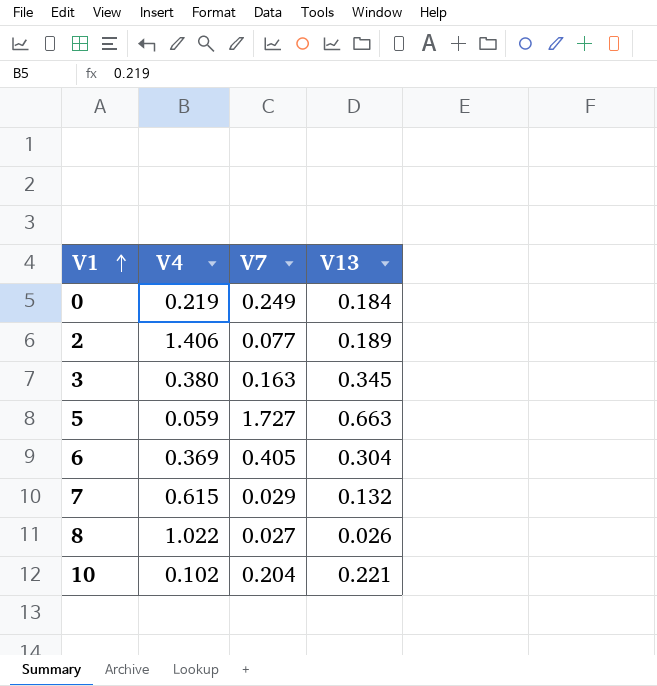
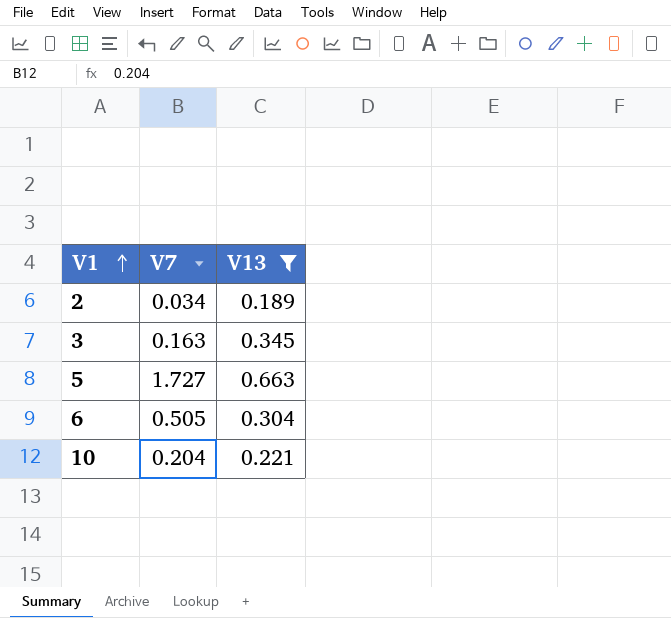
filter: none -> V13 >= 0.189
column V4 | position: 2 -> none
2 | V7: 0.077 -> 0.034
6 | V7: 0.405 -> 0.505

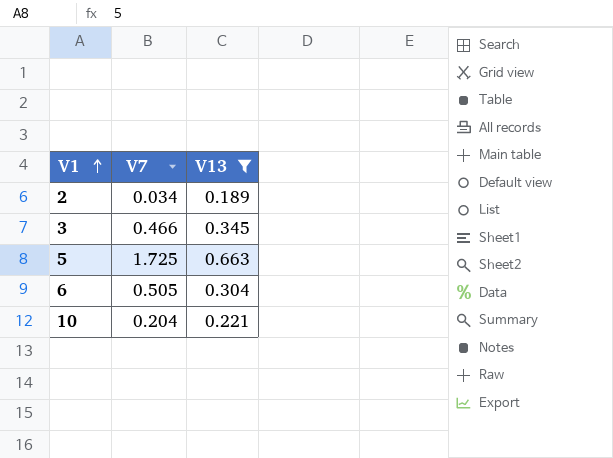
3 | V7: 0.163 -> 0.466
5 | V7: 1.727 -> 1.725

